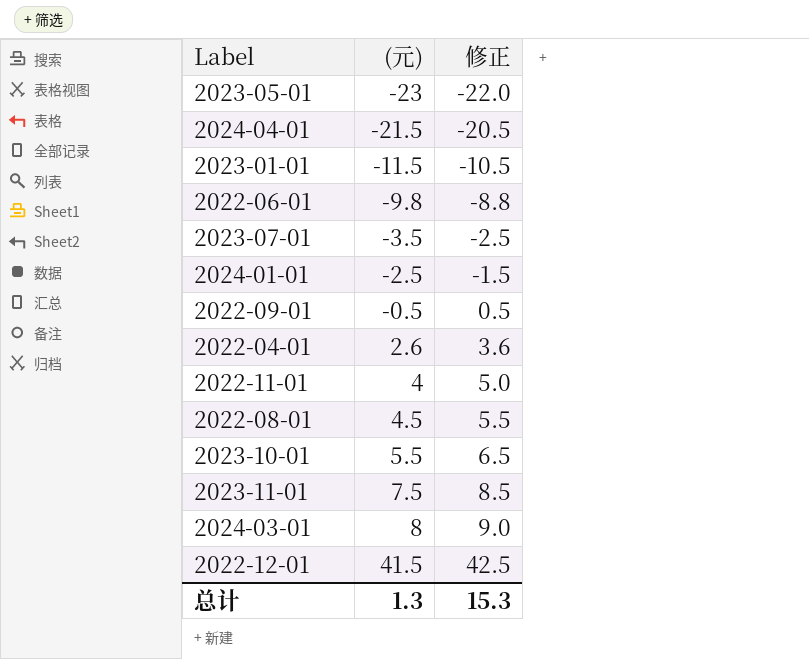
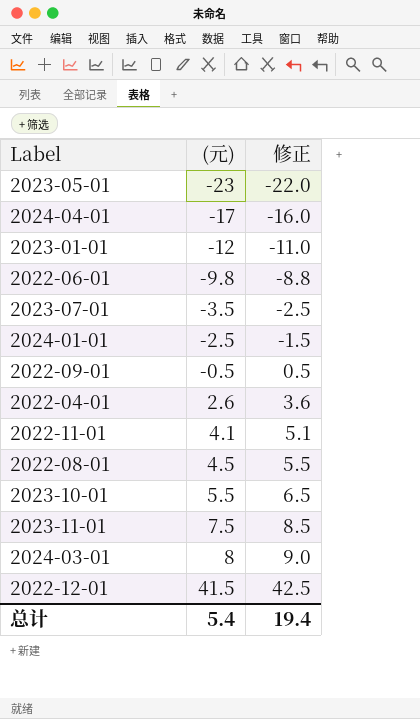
2024-04-01 | (元): -21.5 -> -17
2024-04-01 | 修正: -20.5 -> -16.0
2023-01-01 | (元): -11.5 -> -12
2023-01-01 | 修正: -10.5 -> -11.0
2022-11-01 | (元): 4 -> 4.1
2022-11-01 | 修正: 5.0 -> 5.1
总计 | (元): 1.3 -> 5.4
总计 | 修正: 15.3 -> 19.4

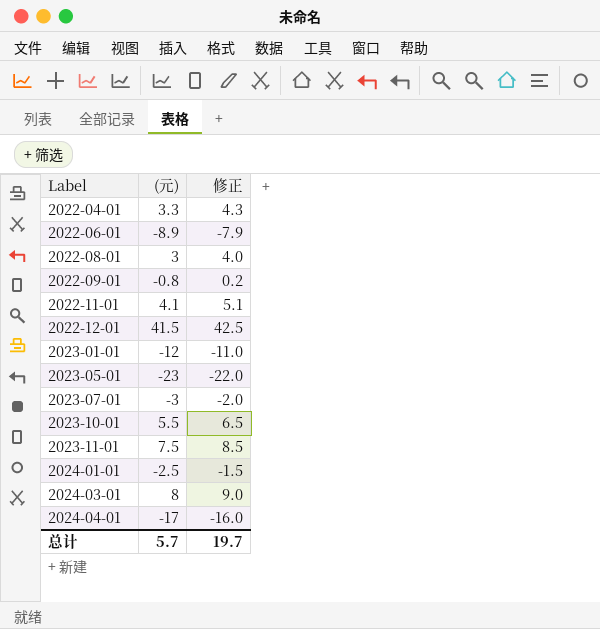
row order: (元) ascending -> Label ascending
2022-04-01 | (元): 2.6 -> 3.3
2022-04-01 | 修正: 3.6 -> 4.3
2022-06-01 | (元): -9.8 -> -8.9
2022-06-01 | 修正: -8.8 -> -7.9
2022-08-01 | (元): 4.5 -> 3
2022-08-01 | 修正: 5.5 -> 4.0
2022-09-01 | (元): -0.5 -> -0.8
2022-09-01 | 修正: 0.5 -> 0.2
2023-07-01 | (元): -3.5 -> -3
2023-07-01 | 修正: -2.5 -> -2.0
总计 | (元): 5.4 -> 5.7
总计 | 修正: 19.4 -> 19.7

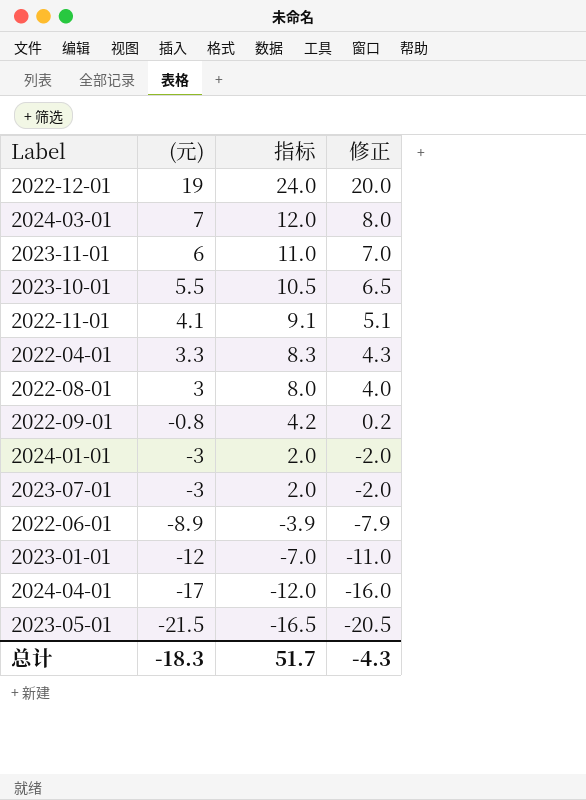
row order: Label ascending -> (元) descending
column 指标 | formula: none -> [(元)] + 5
2022-12-01 | (元): 41.5 -> 19
2022-12-01 | 修正: 42.5 -> 20.0
2024-03-01 | (元): 8 -> 7
2024-03-01 | 修正: 9.0 -> 8.0
2023-11-01 | (元): 7.5 -> 6
2023-11-01 | 修正: 8.5 -> 7.0
2024-01-01 | (元): -2.5 -> -3
2024-01-01 | 修正: -1.5 -> -2.0
2023-05-01 | (元): -23 -> -21.5
2023-05-01 | 修正: -22.0 -> -20.5
总计 | (元): 5.7 -> -18.3
总计 | 修正: 19.7 -> -4.3

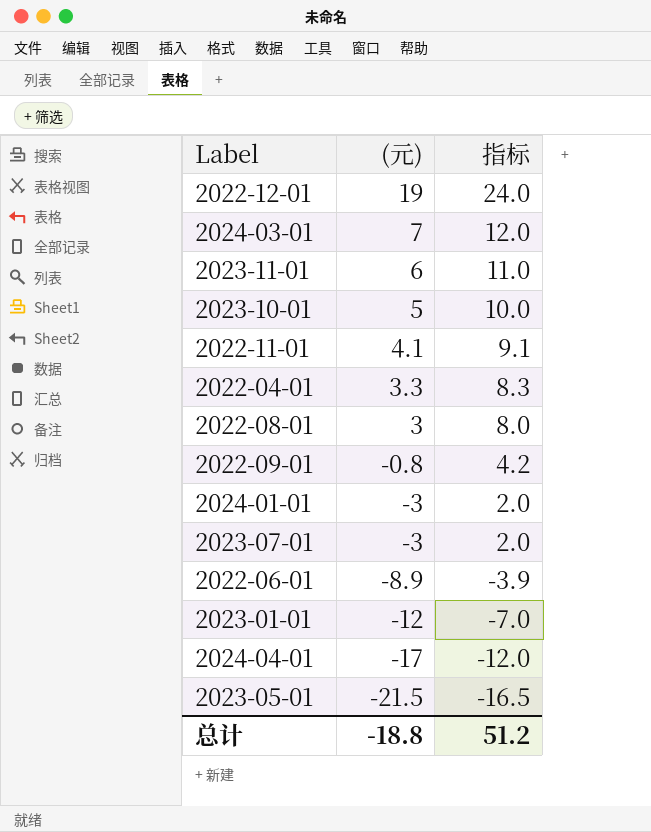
column 修正 | formula: [(元)] + 1 -> none
2023-10-01 | (元): 5.5 -> 5
2023-10-01 | 指标: 10.5 -> 10.0
总计 | (元): -18.3 -> -18.8
总计 | 指标: 51.7 -> 51.2

